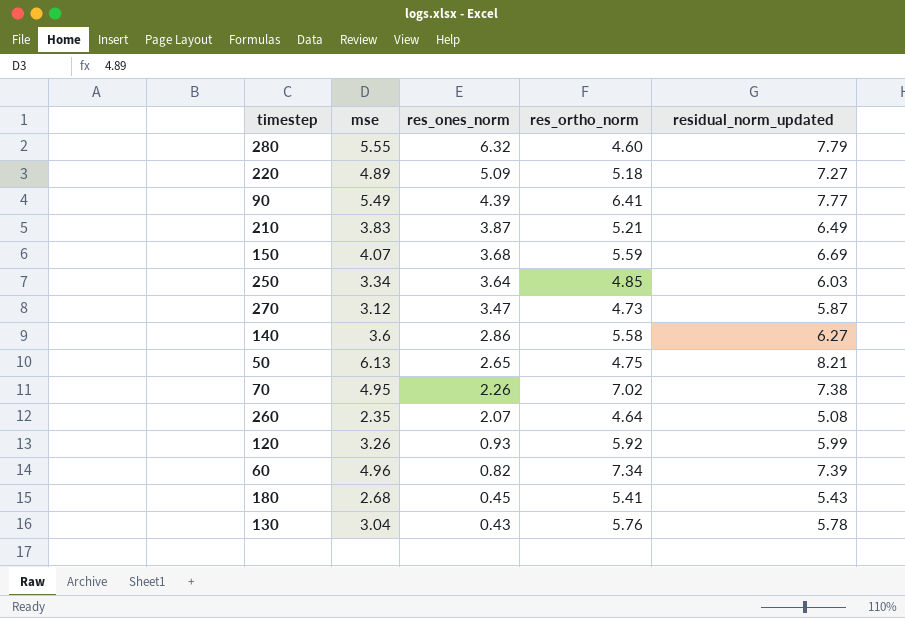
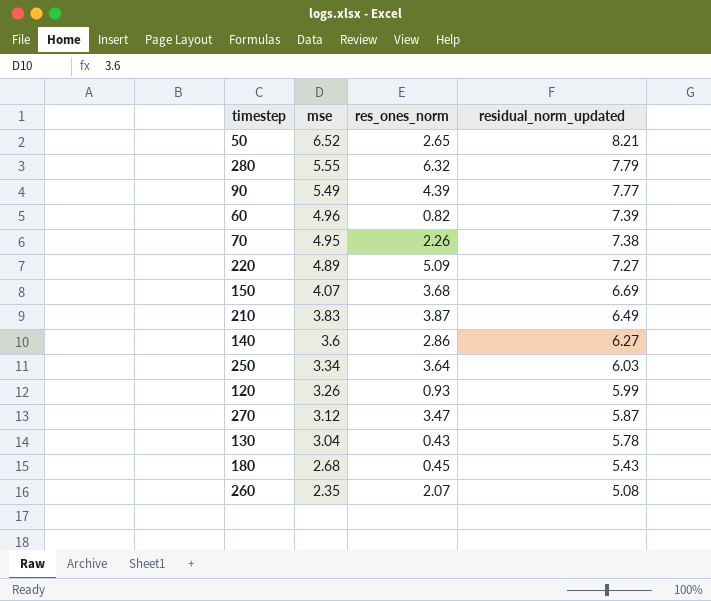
row order: res_ones_norm descending -> mse descending
column res_ortho_norm | position: 4 -> none
50 | mse: 6.13 -> 6.52

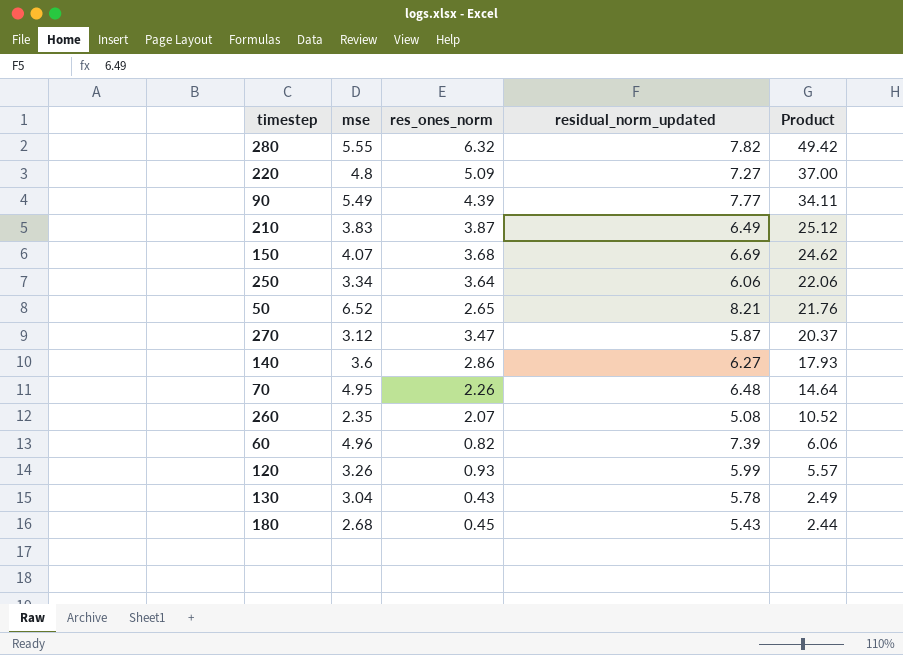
row order: mse descending -> Product descending
column Product | formula: none -> [res_ones_norm] * [residual_norm_updated]
280 | residual_norm_updated: 7.79 -> 7.82
220 | mse: 4.89 -> 4.8
250 | residual_norm_updated: 6.03 -> 6.06
70 | residual_norm_updated: 7.38 -> 6.48

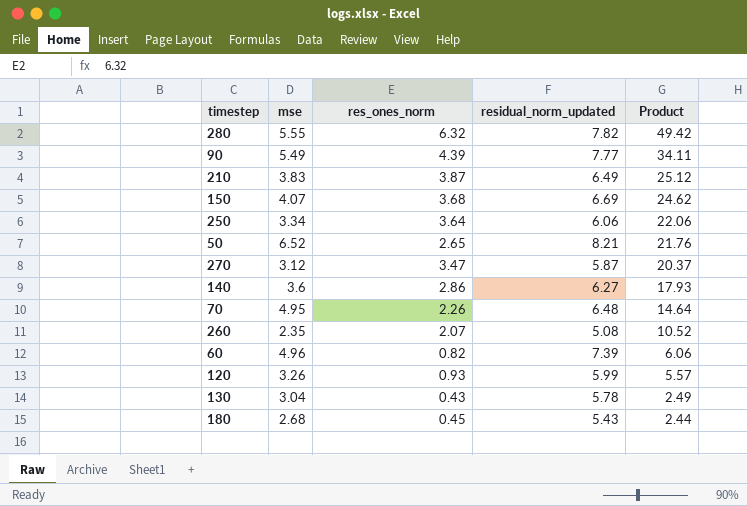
row 220: 4.8 | 5.09 | 7.27 | 37.00 -> none

